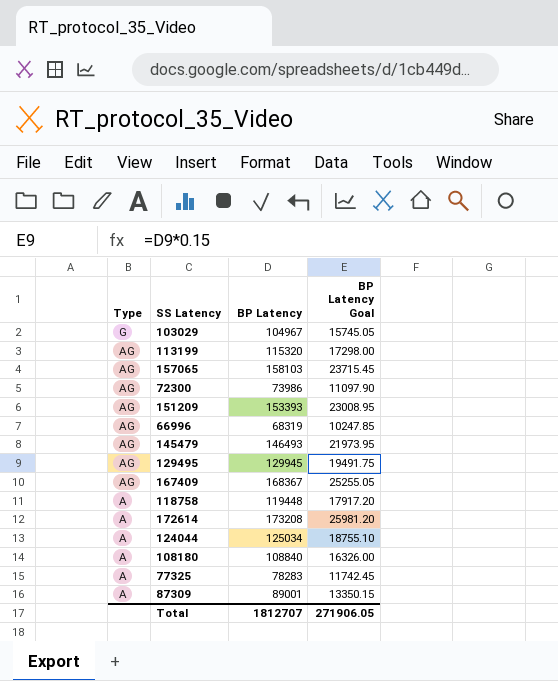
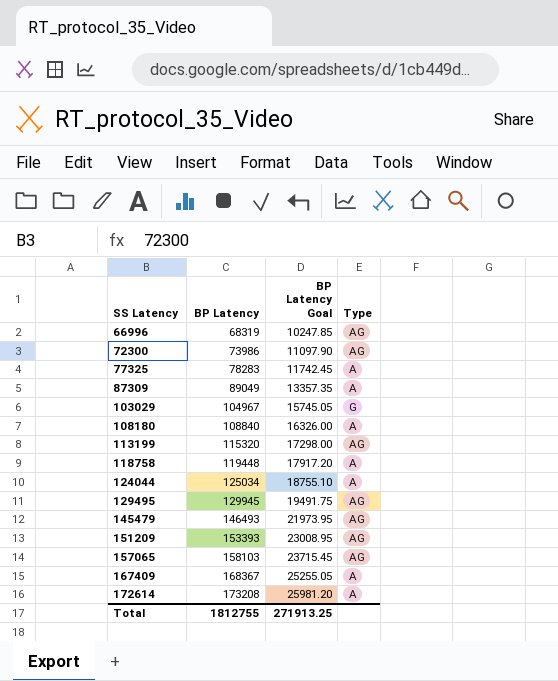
row order: Type descending -> SS Latency ascending
column Type | position: 1 -> 4
87309 | BP Latency: 89001 -> 89049
87309 | BP Latency Goal: 13350.15 -> 13357.35
167409 | Type: AG -> A
Total | BP Latency: 1812707 -> 1812755
Total | BP Latency Goal: 271906.05 -> 271913.25

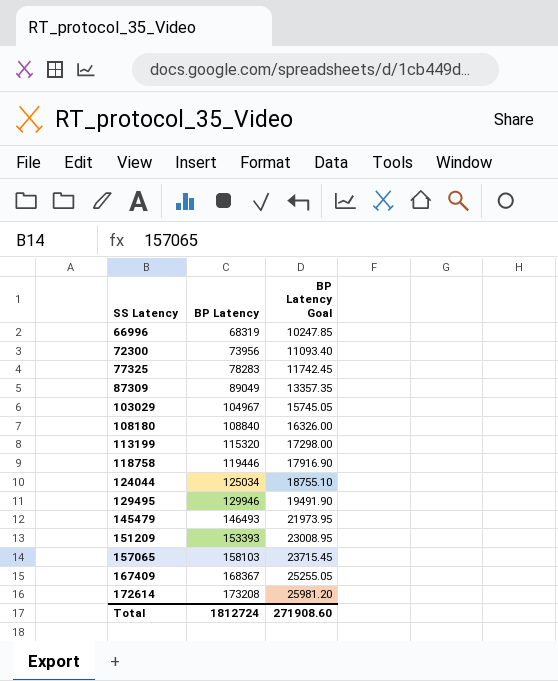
column Type | position: 4 -> none
72300 | BP Latency: 73986 -> 73956
72300 | BP Latency Goal: 11097.90 -> 11093.40
118758 | BP Latency: 119448 -> 119446
118758 | BP Latency Goal: 17917.20 -> 17916.90
129495 | BP Latency: 129945 -> 129946
129495 | BP Latency Goal: 19491.75 -> 19491.90
Total | BP Latency: 1812755 -> 1812724
Total | BP Latency Goal: 271913.25 -> 271908.60

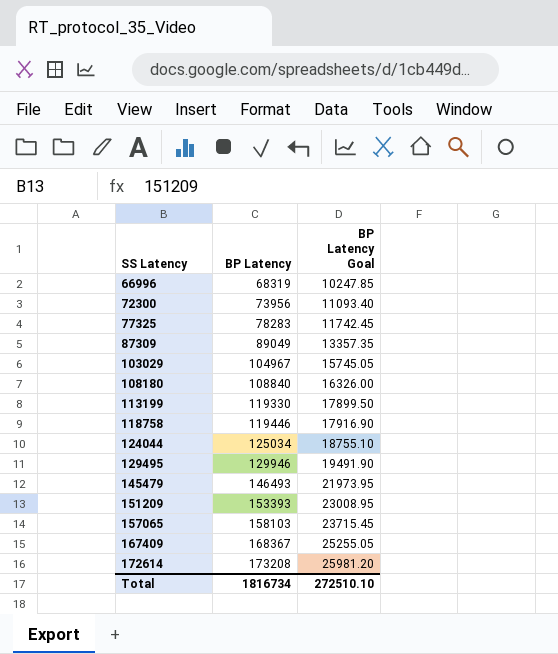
113199 | BP Latency: 115320 -> 119330
113199 | BP Latency Goal: 17298.00 -> 17899.50
Total | BP Latency: 1812724 -> 1816734
Total | BP Latency Goal: 271908.60 -> 272510.10

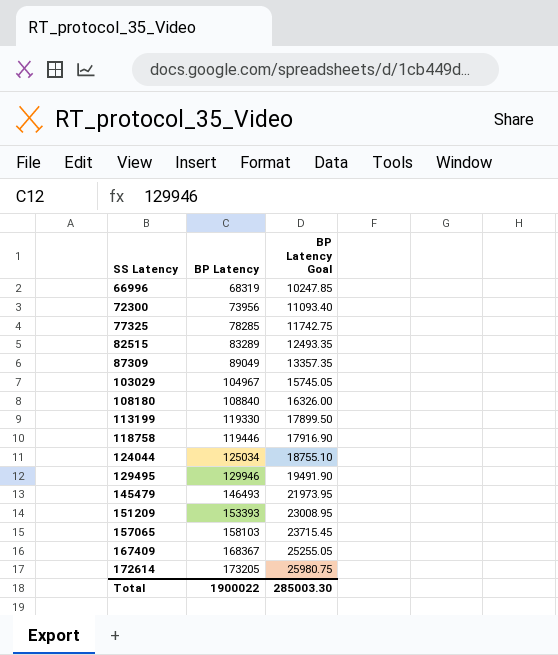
77325 | BP Latency: 78283 -> 78285
77325 | BP Latency Goal: 11742.45 -> 11742.75
row 82515: none -> 83289 | 12493.35
172614 | BP Latency: 173208 -> 173205
172614 | BP Latency Goal: 25981.20 -> 25980.75
Total | BP Latency: 1816734 -> 1900022
Total | BP Latency Goal: 272510.10 -> 285003.30

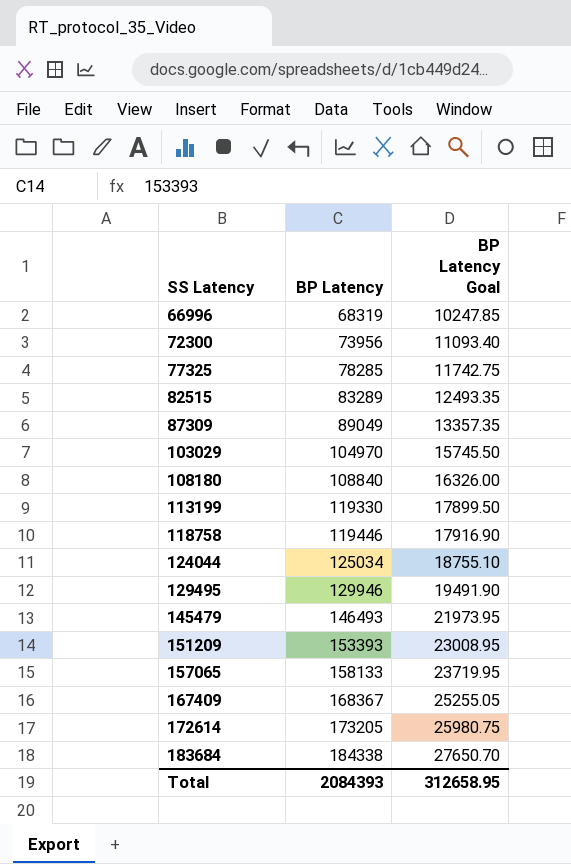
103029 | BP Latency: 104967 -> 104970
103029 | BP Latency Goal: 15745.05 -> 15745.50
157065 | BP Latency: 158103 -> 158133
157065 | BP Latency Goal: 23715.45 -> 23719.95
row 183684: none -> 184338 | 27650.70
Total | BP Latency: 1900022 -> 2084393
Total | BP Latency Goal: 285003.30 -> 312658.95

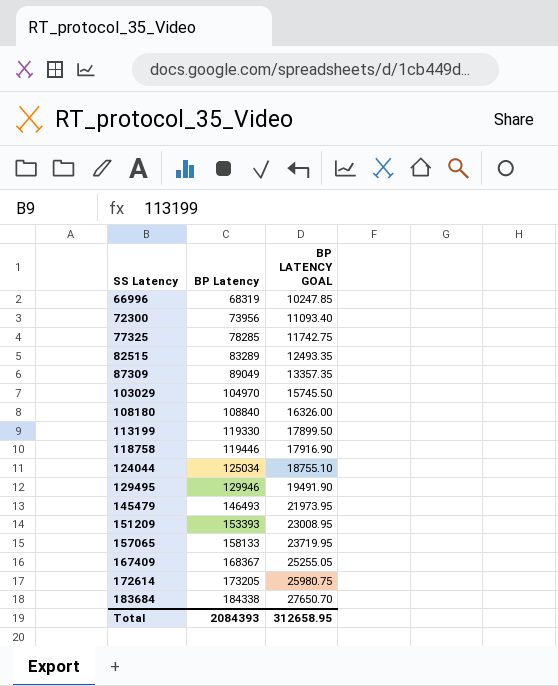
column name: BP Latency Goal -> BP LATENCY GOAL

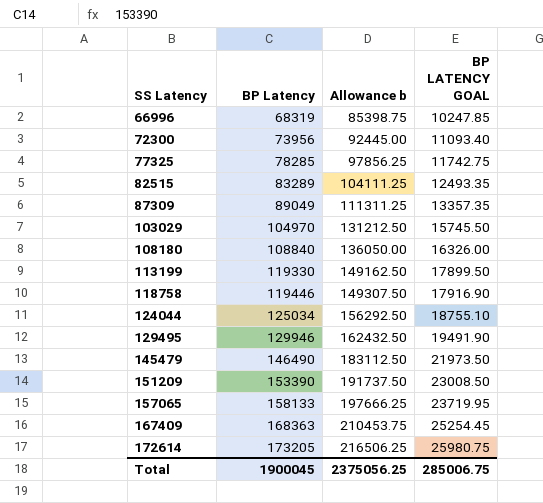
column Allowance b | formula: none -> [BP Latency] * 1.25
row 183684: 184338 | 27650.70 -> none
145479 | BP Latency: 146493 -> 146490
145479 | BP LATENCY GOAL: 21973.95 -> 21973.50
151209 | BP Latency: 153393 -> 153390
151209 | BP LATENCY GOAL: 23008.95 -> 23008.50
167409 | BP Latency: 168367 -> 168363
167409 | BP LATENCY GOAL: 25255.05 -> 25254.45
Total | BP Latency: 2084393 -> 1900045
Total | BP LATENCY GOAL: 312658.95 -> 285006.75

